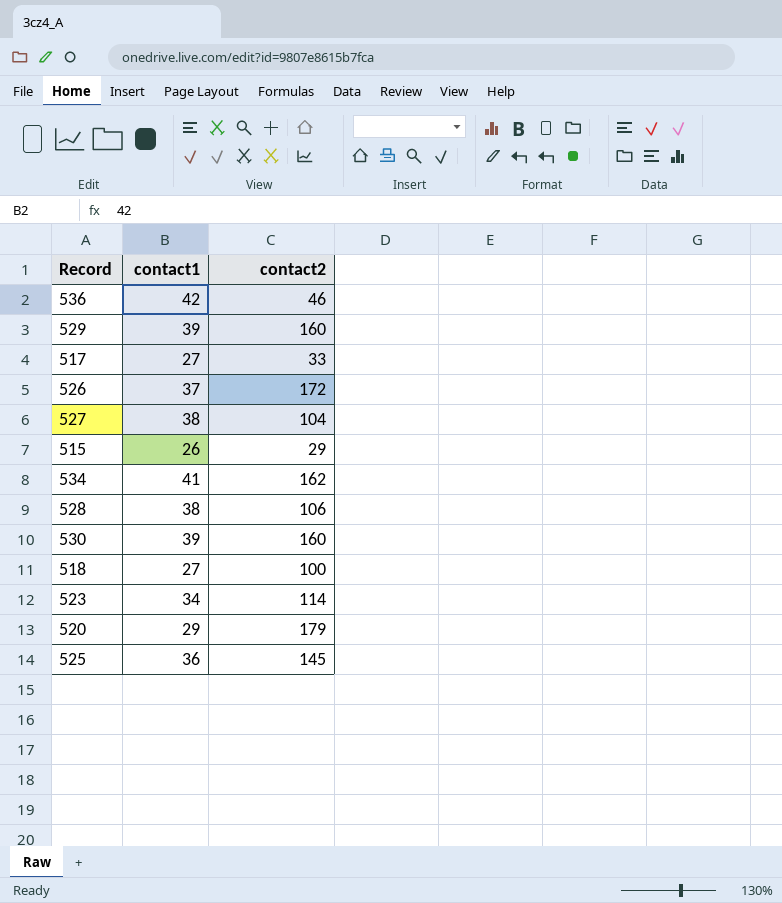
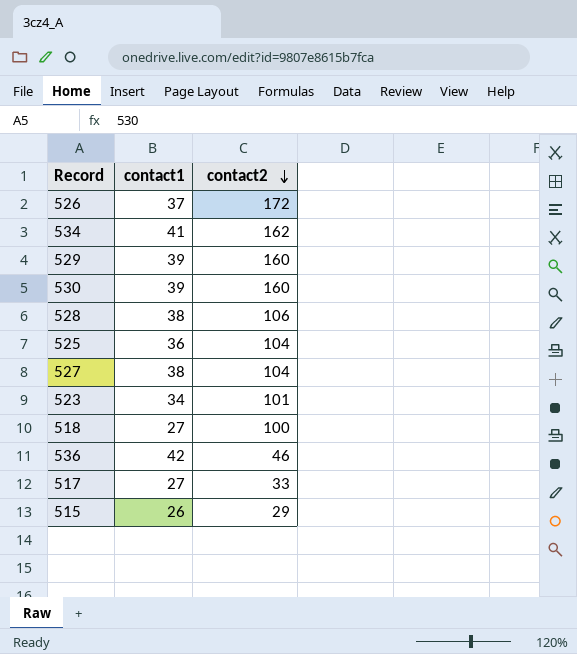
row order: none -> contact2 descending
row 520: 29 | 179 -> none
525 | contact2: 145 -> 104
523 | contact2: 114 -> 101

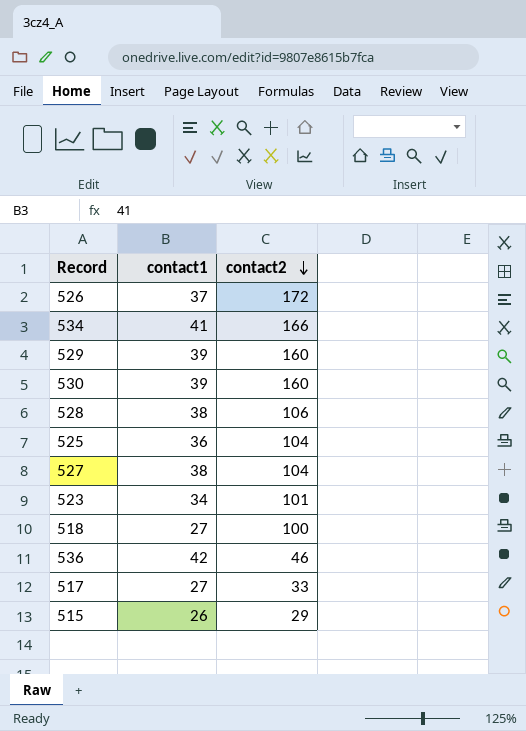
534 | contact2: 162 -> 166

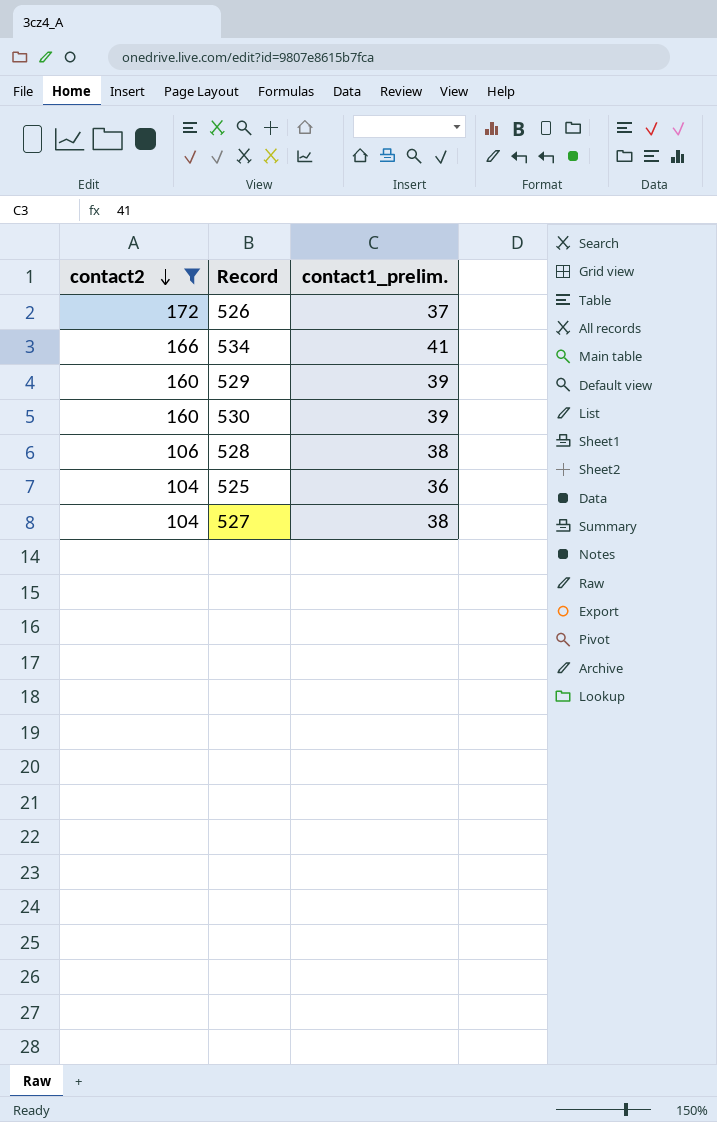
filter: none -> contact2 >= 104
column contact2 | position: 3 -> 1
column name: contact1 -> contact1_prelim.

